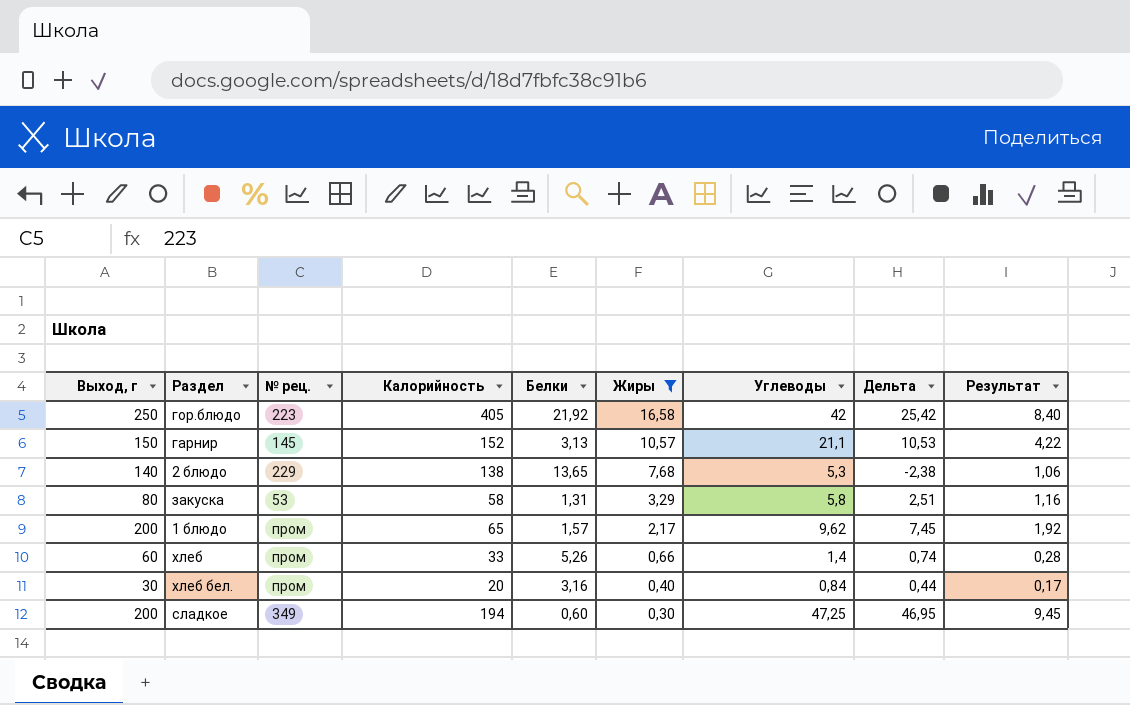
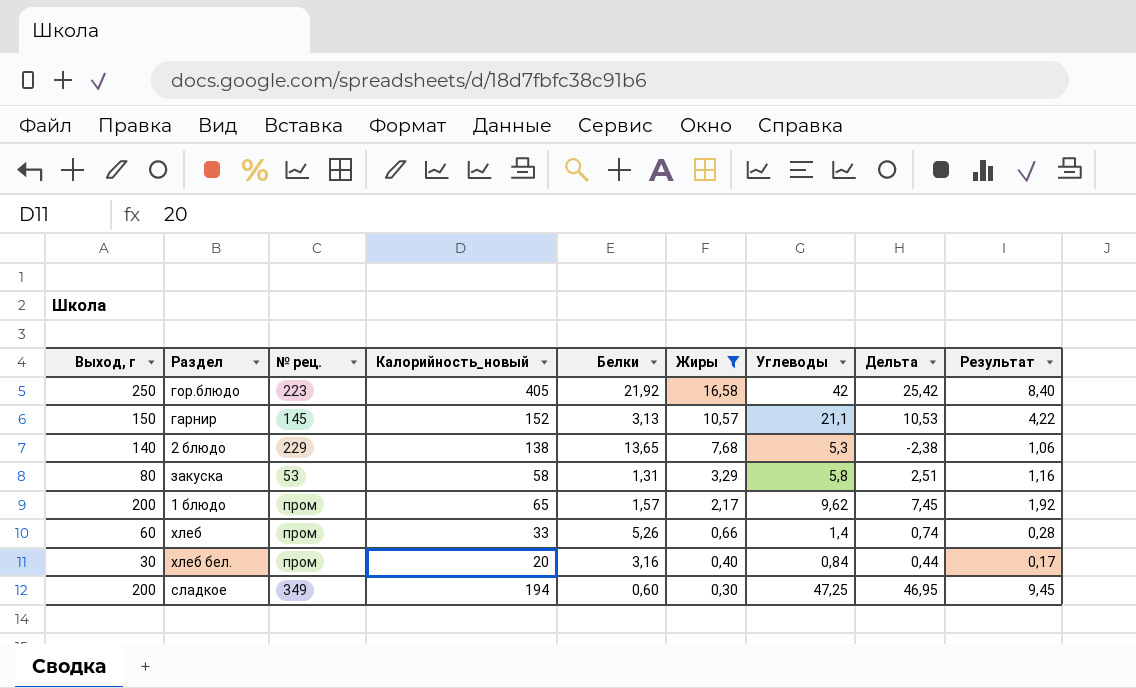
column name: Калорийность -> Калорийность_новый

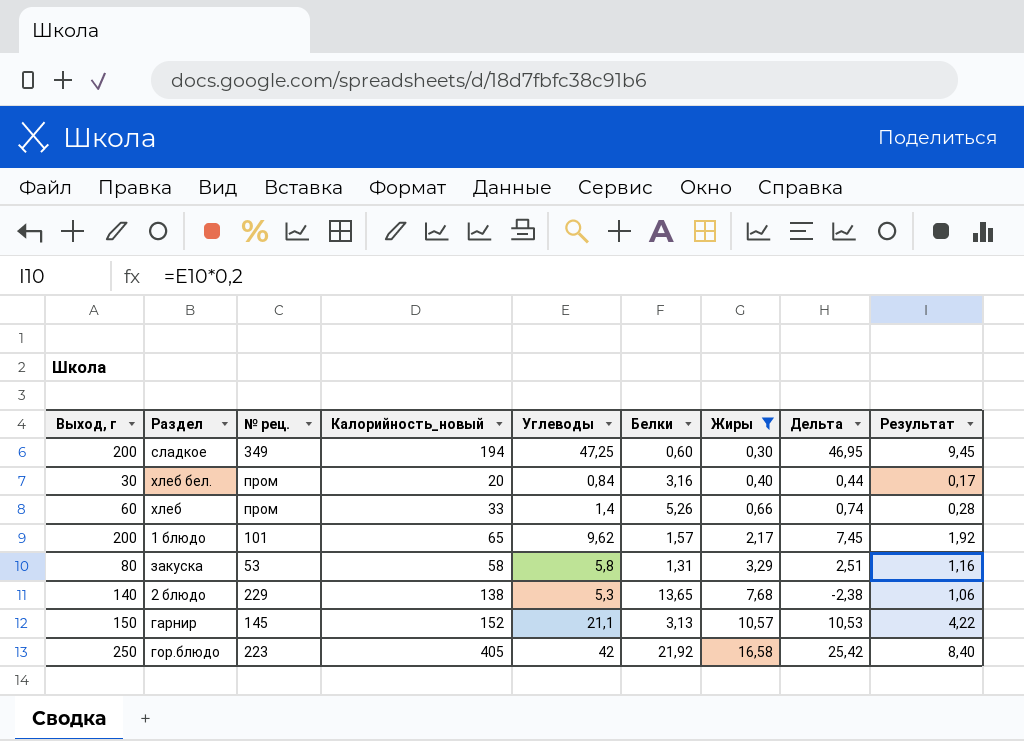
row order: Жиры descending -> Жиры ascending
column Углеводы | position: 7 -> 5
1 блюдо | № рец.: пром -> 101

